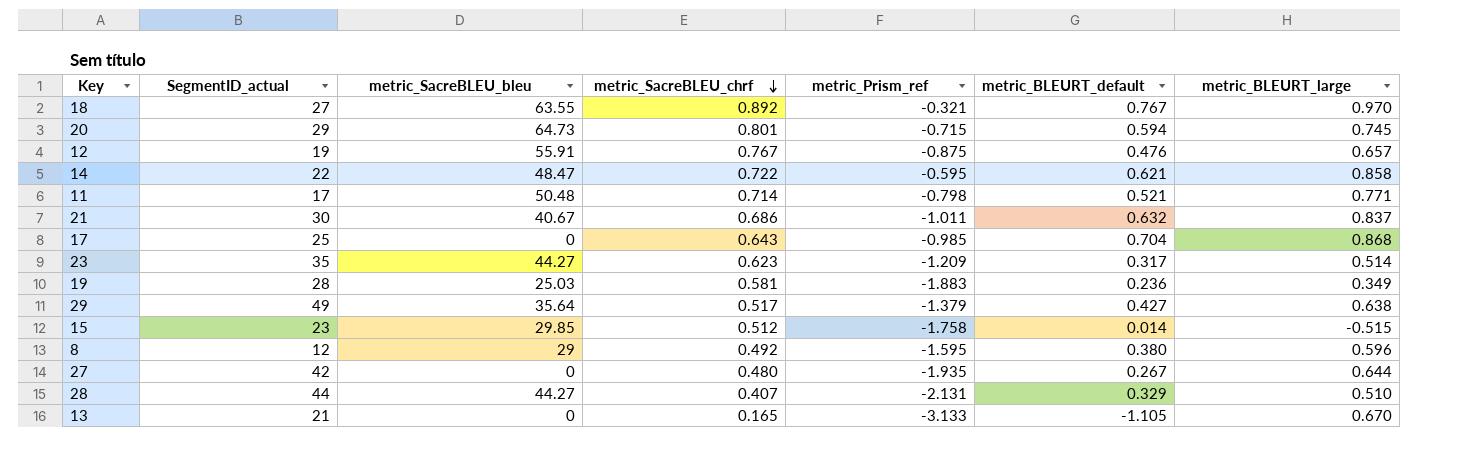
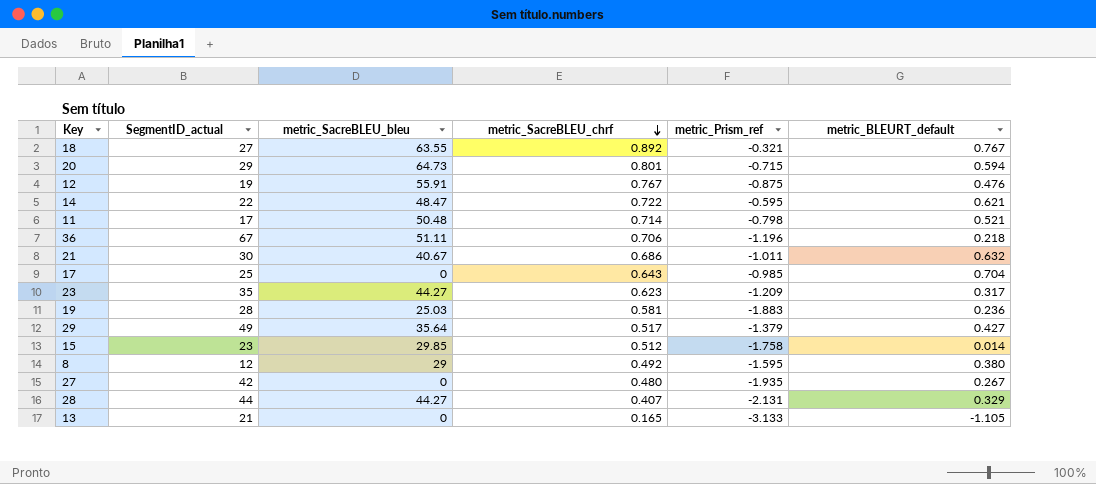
column metric_BLEURT_large | position: 7 -> none
row 36: none -> 67 | 51.11 | 0.706 | -1.196 | 0.218

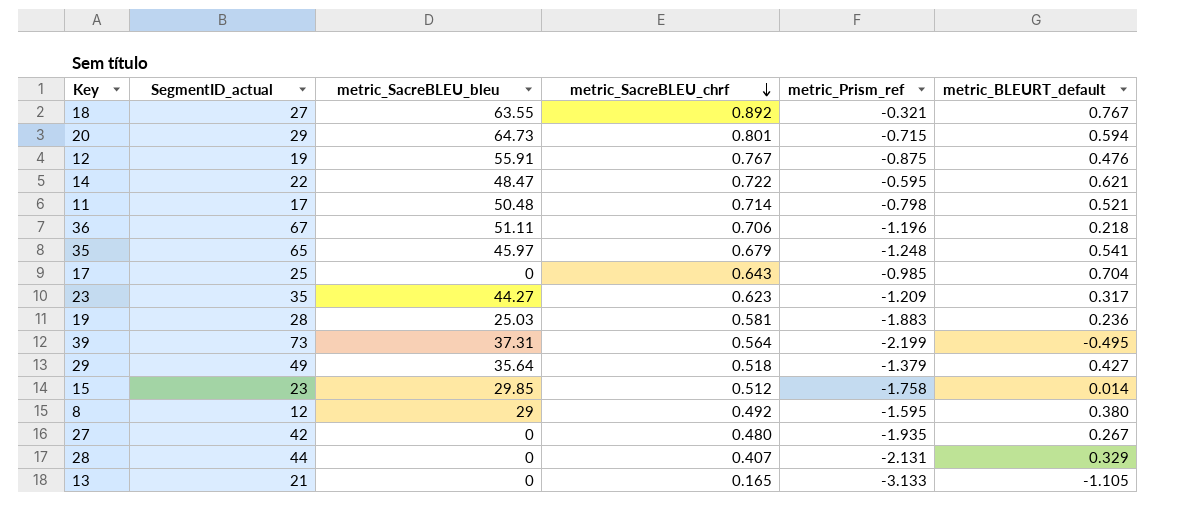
row 21: 30 | 40.67 | 0.686 | -1.011 | 0.632 -> none
row 35: none -> 65 | 45.97 | 0.679 | -1.248 | 0.541
row 39: none -> 73 | 37.31 | 0.564 | -2.199 | -0.495
29 | metric_SacreBLEU_chrf: 0.517 -> 0.518
28 | metric_SacreBLEU_bleu: 44.27 -> 0

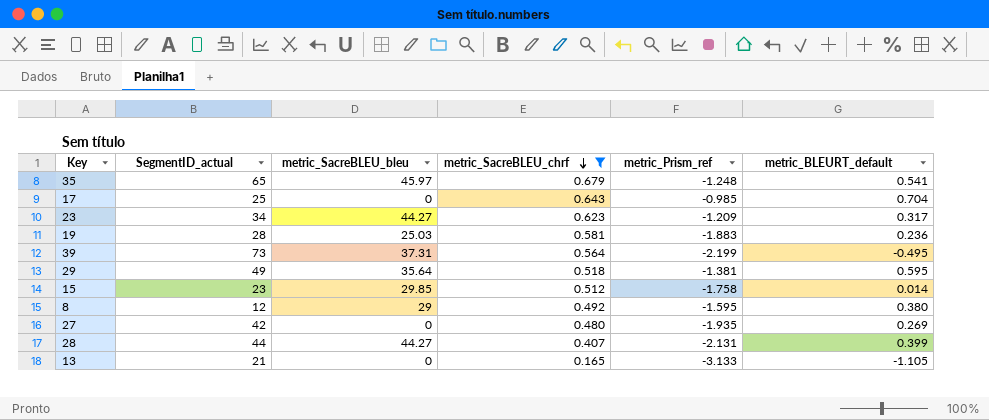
filter: none -> metric_SacreBLEU_chrf <= 0.679
23 | SegmentID_actual: 35 -> 34
29 | metric_Prism_ref: -1.379 -> -1.381
29 | metric_BLEURT_default: 0.427 -> 0.595
27 | metric_BLEURT_default: 0.267 -> 0.269
28 | metric_SacreBLEU_bleu: 0 -> 44.27
28 | metric_BLEURT_default: 0.329 -> 0.399

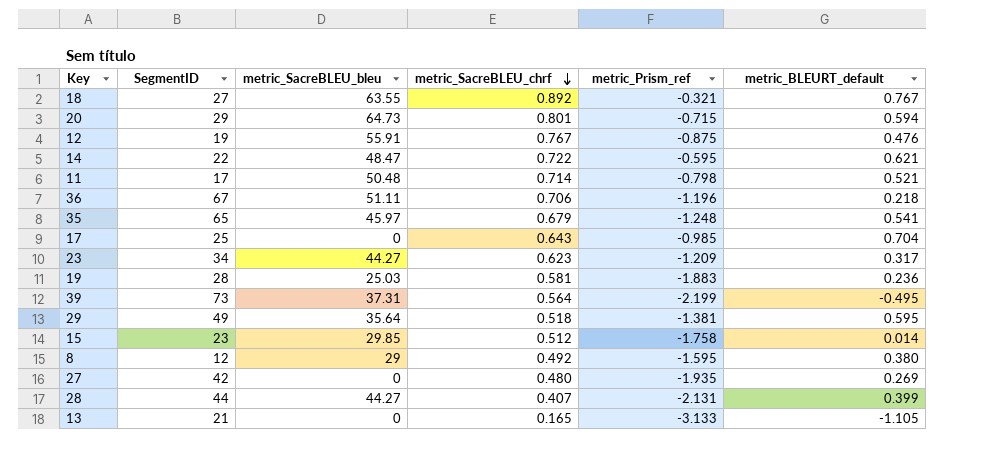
filter: metric_SacreBLEU_chrf <= 0.679 -> none
column name: SegmentID_actual -> SegmentID

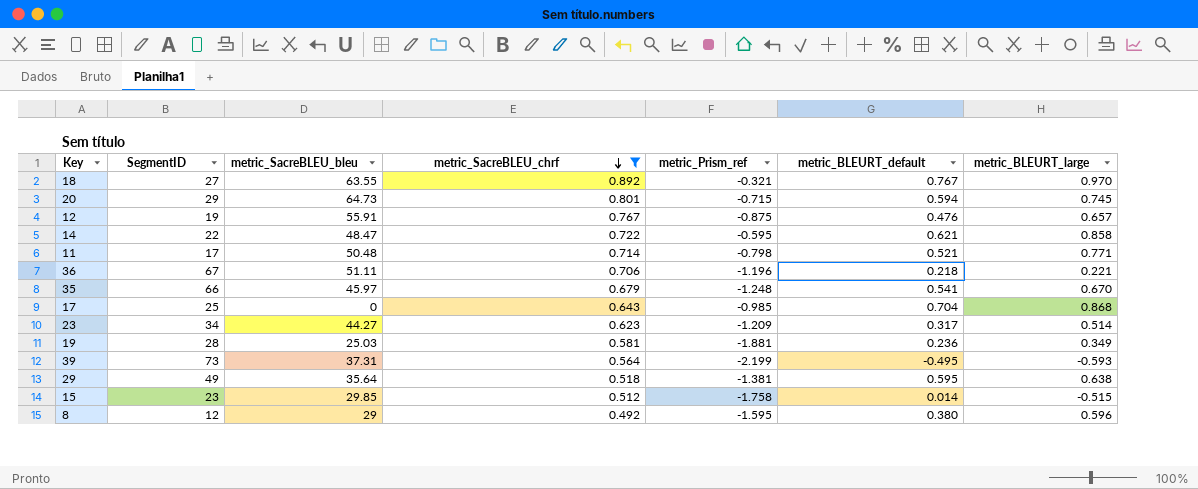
filter: none -> metric_SacreBLEU_chrf >= 0.492
column metric_BLEURT_large | position: none -> 7
35 | SegmentID: 65 -> 66
19 | metric_Prism_ref: -1.883 -> -1.881

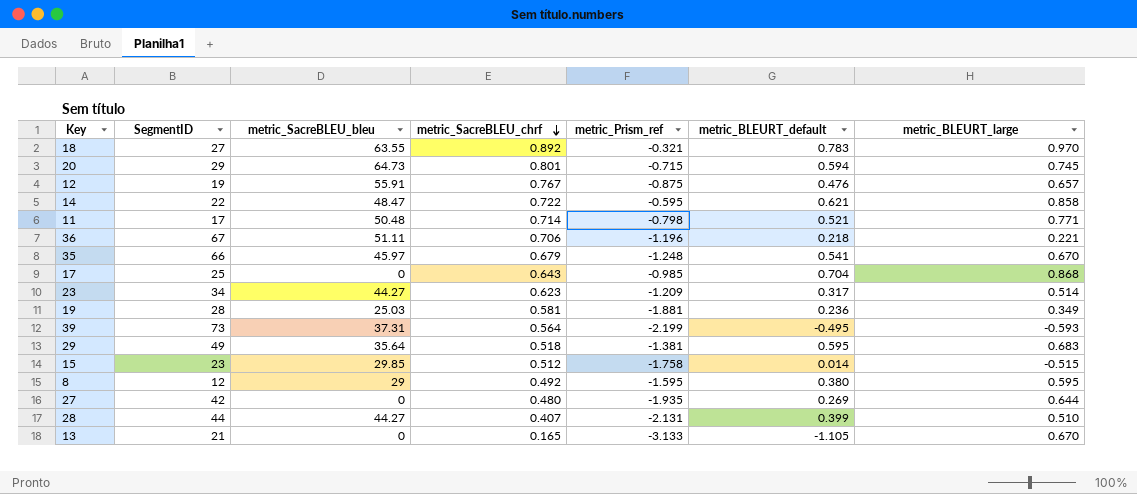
filter: metric_SacreBLEU_chrf >= 0.492 -> none
18 | metric_BLEURT_default: 0.767 -> 0.783
29 | metric_BLEURT_large: 0.638 -> 0.683
8 | metric_BLEURT_large: 0.596 -> 0.595

